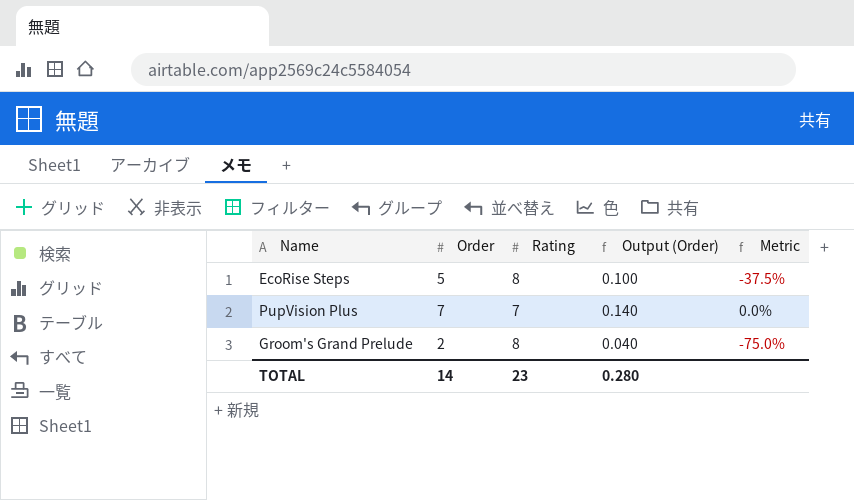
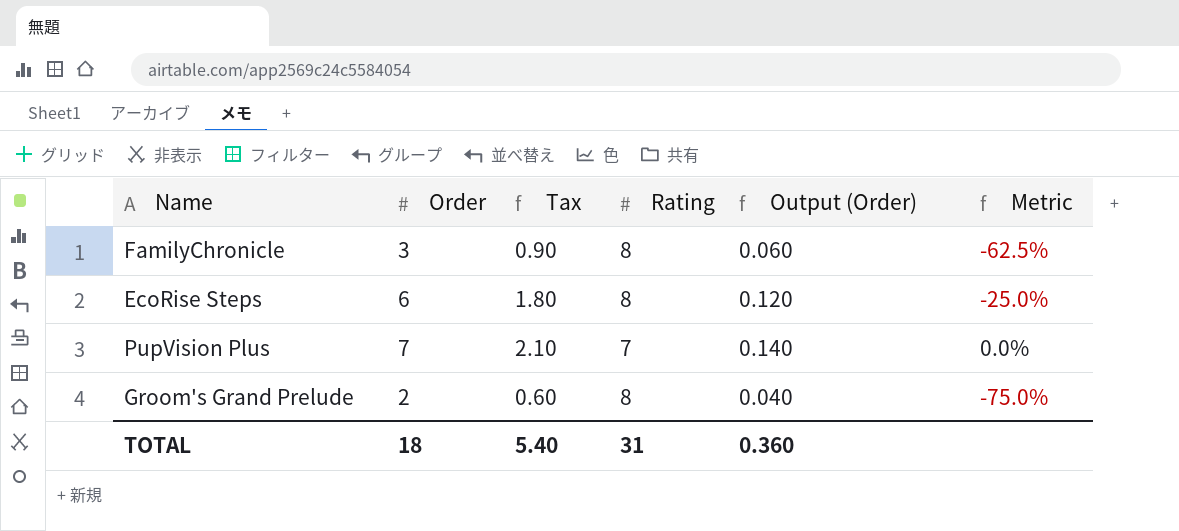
column Tax | formula: none -> [Order] * 0.3
row FamilyChronicle: none -> 3 | 0.90 | 8 | 0.060 | -62.5%
EcoRise Steps | Order: 5 -> 6
EcoRise Steps | Output (Order): 0.100 -> 0.120
EcoRise Steps | Metric: -37.5% -> -25.0%
TOTAL | Order: 14 -> 18
TOTAL | Rating: 23 -> 31
TOTAL | Output (Order): 0.280 -> 0.360

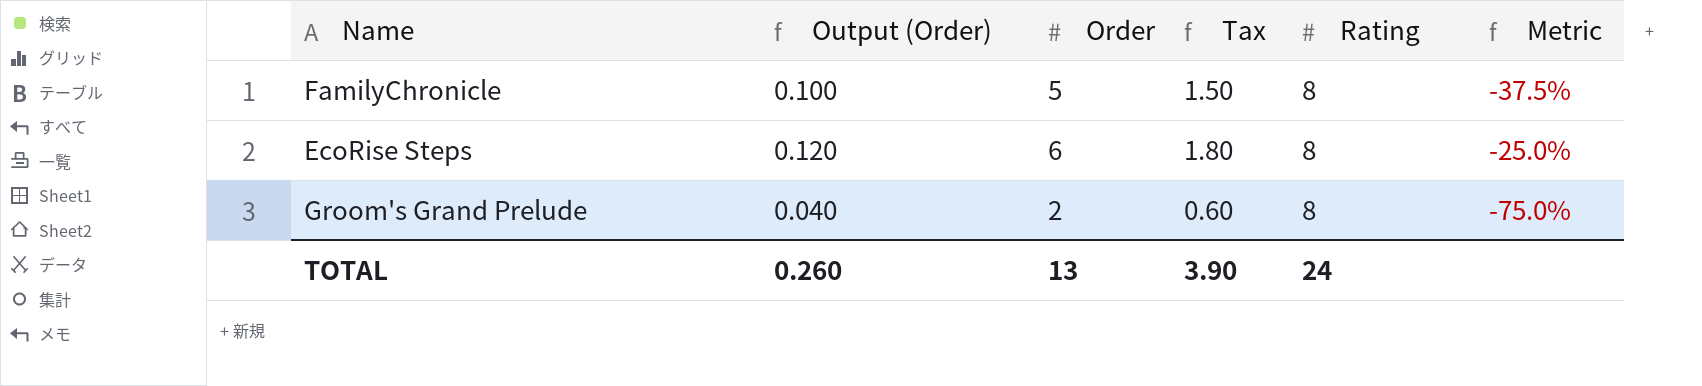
column Output (Order) | position: 5 -> 2
row PupVision Plus: 7 | 2.10 | 7 | 0.140 | 0.0% -> none
FamilyChronicle | Output (Order): 0.060 -> 0.100
FamilyChronicle | Order: 3 -> 5
FamilyChronicle | Tax: 0.90 -> 1.50
FamilyChronicle | Metric: -62.5% -> -37.5%
TOTAL | Output (Order): 0.360 -> 0.260
TOTAL | Order: 18 -> 13
TOTAL | Tax: 5.40 -> 3.90
TOTAL | Rating: 31 -> 24

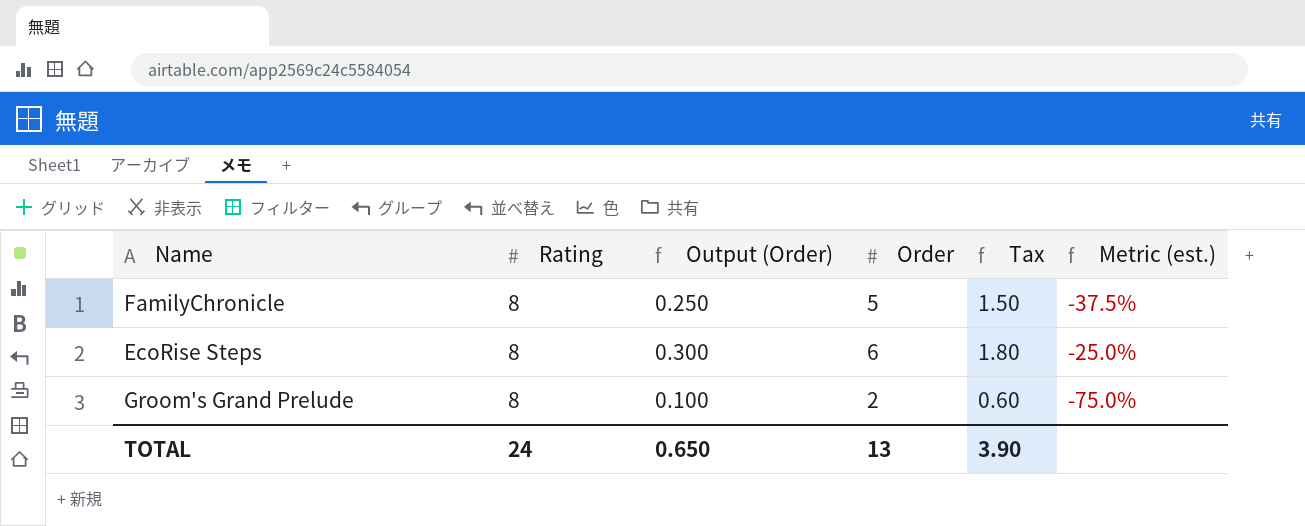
column Rating | position: 5 -> 2
column Output (Order) | formula: [Order] * 0.02 -> [Order] * 0.05
column name: Metric -> Metric (est.)
TOTAL | Output (Order): 0.260 -> 0.650

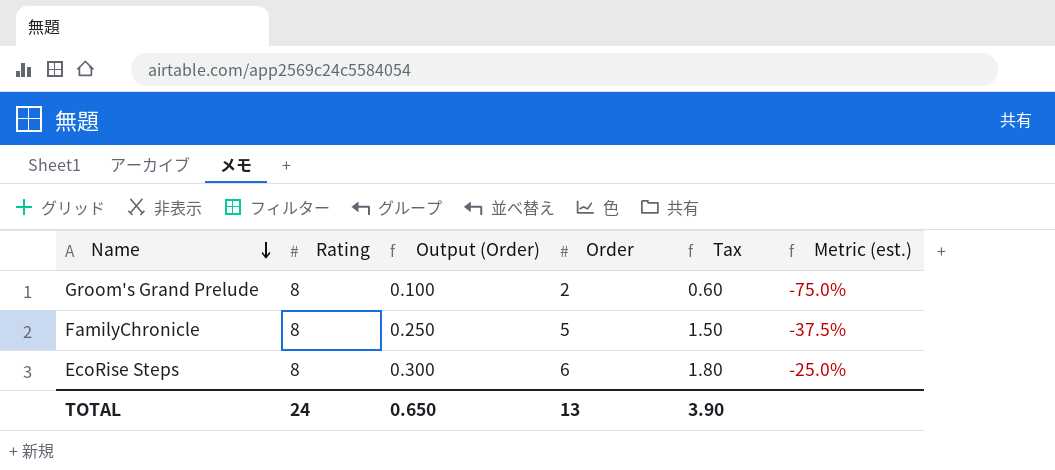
row order: none -> Name descending

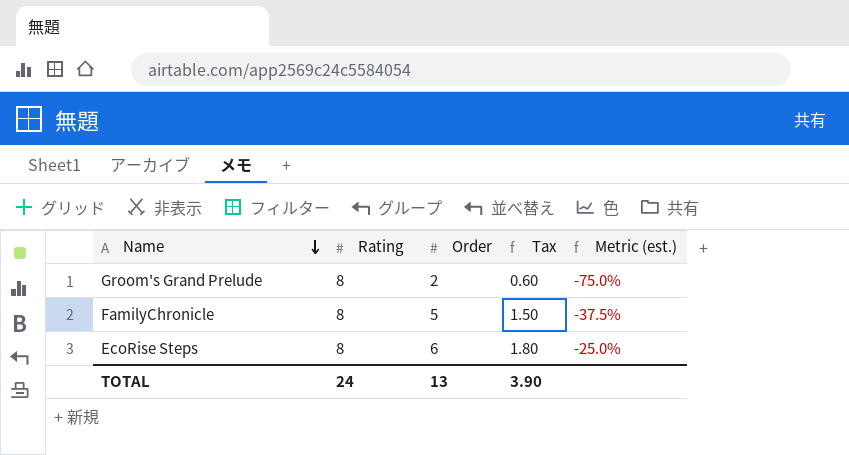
column Output (Order) | formula: [Order] * 0.05 -> none

